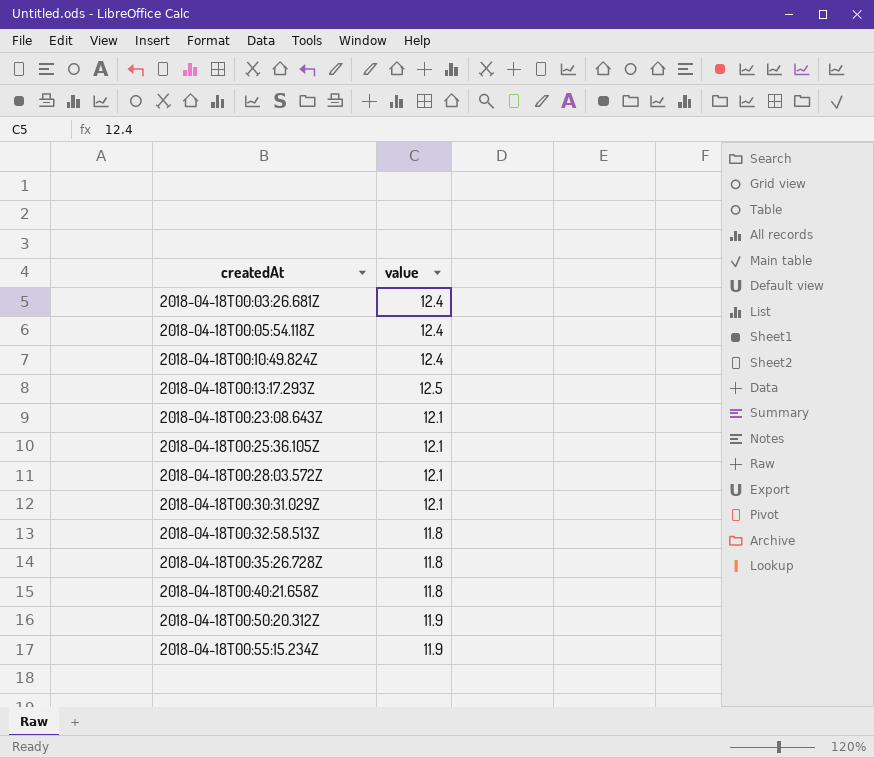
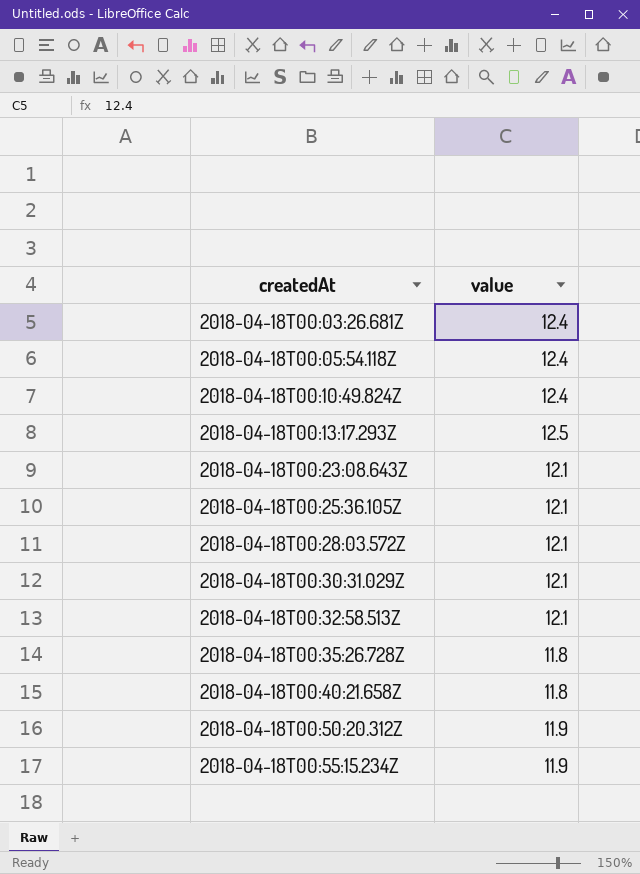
2018-04-18T00:32:58.513Z | value: 11.8 -> 12.1

